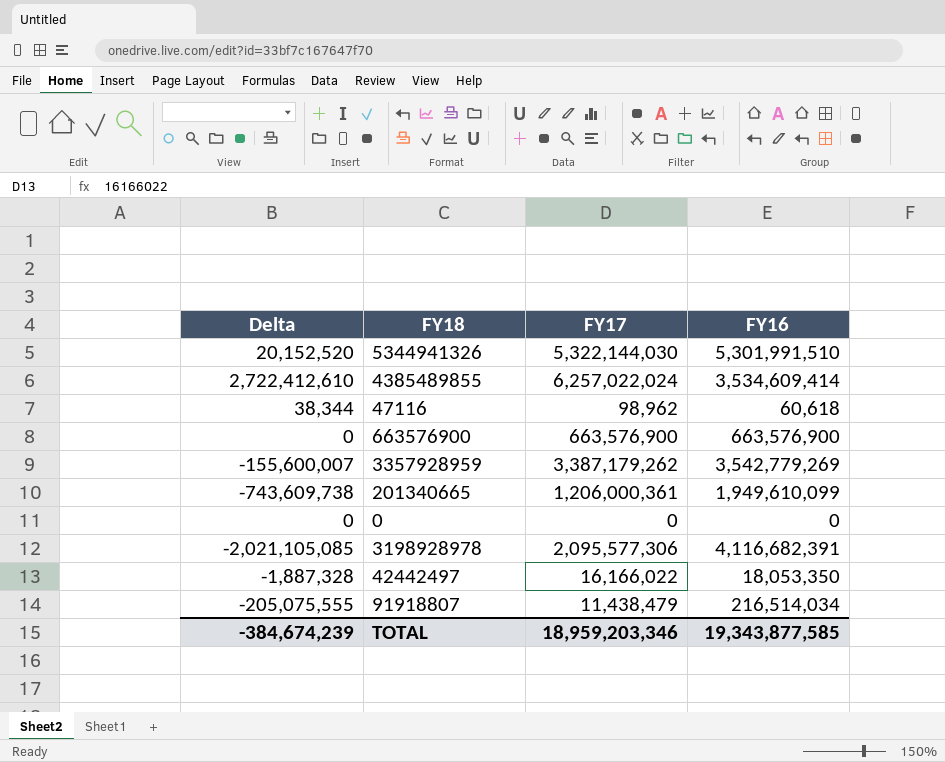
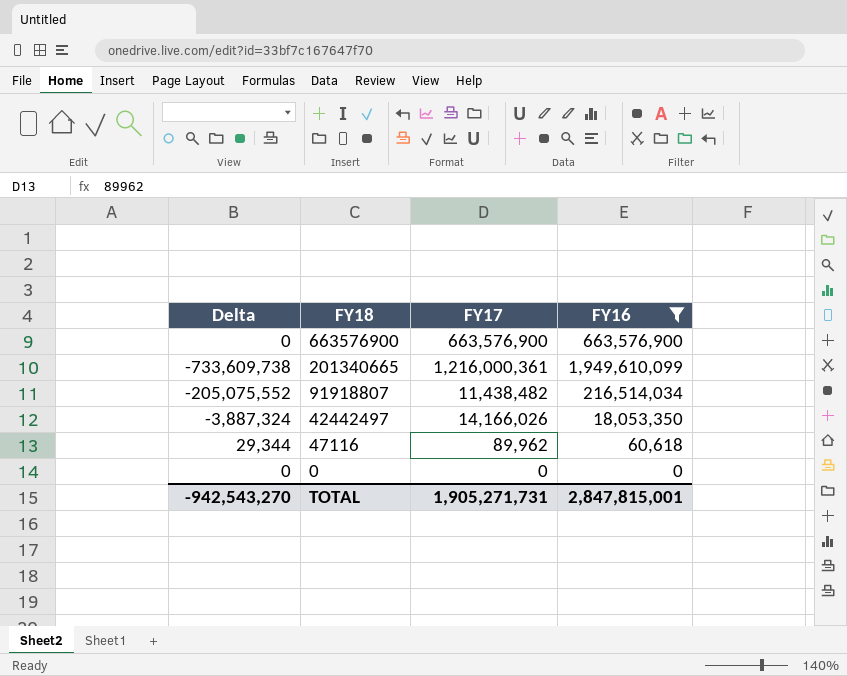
filter: none -> FY16 <= 1,949,610,099
row order: none -> FY18 descending
201340665 | Delta: -743,609,738 -> -733,609,738
201340665 | FY17: 1,206,000,361 -> 1,216,000,361
91918807 | Delta: -205,075,555 -> -205,075,552
91918807 | FY17: 11,438,479 -> 11,438,482
42442497 | Delta: -1,887,328 -> -3,887,324
42442497 | FY17: 16,166,022 -> 14,166,026
47116 | Delta: 38,344 -> 29,344
47116 | FY17: 98,962 -> 89,962
TOTAL | Delta: -384,674,239 -> -942,543,270
TOTAL | FY17: 18,959,203,346 -> 1,905,271,731
TOTAL | FY16: 19,343,877,585 -> 2,847,815,001

